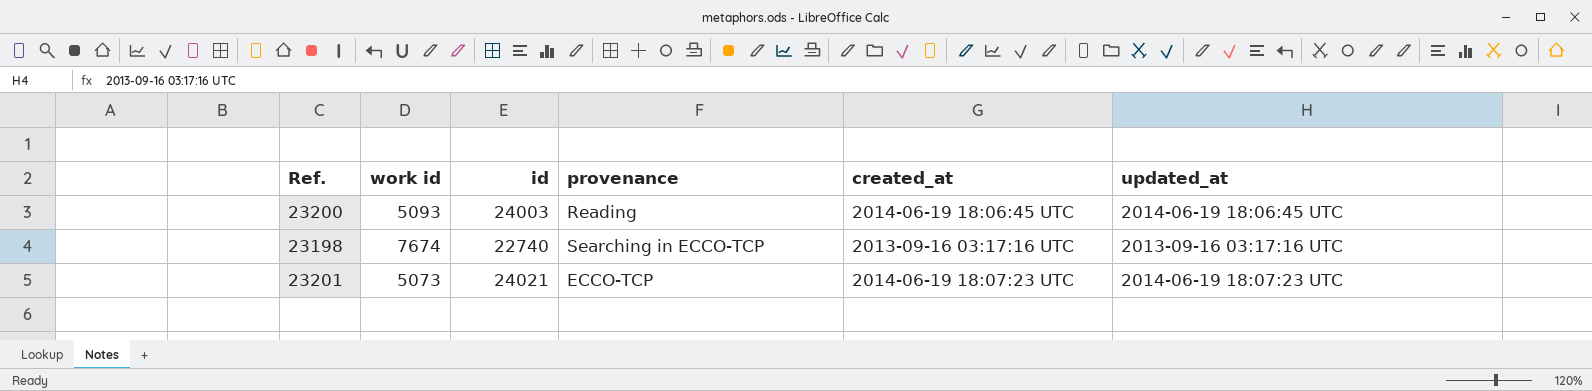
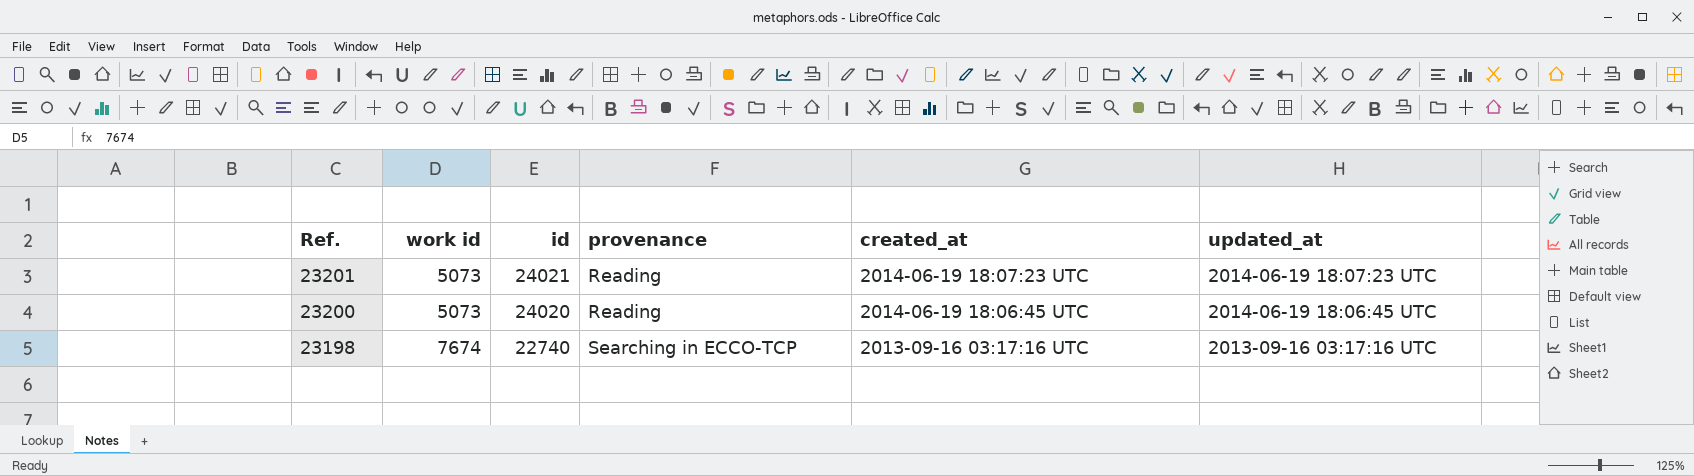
row order: none -> Ref. descending
23201 | provenance: ECCO-TCP -> Reading
23200 | work id: 5093 -> 5073
23200 | id: 24003 -> 24020

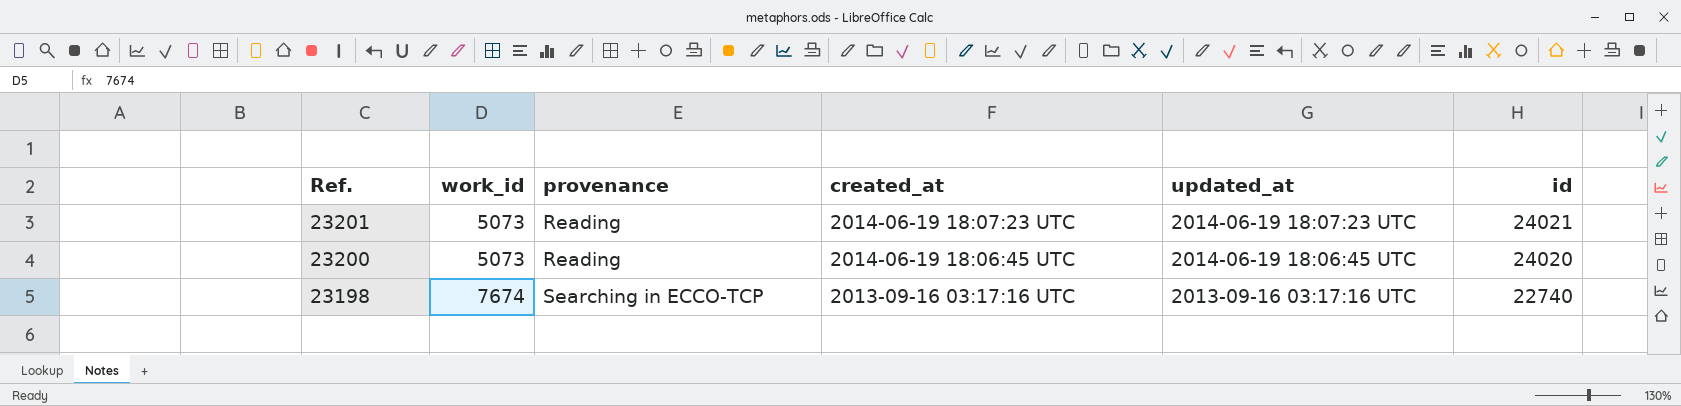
column name: work id -> work_id
column id | position: 3 -> 6

